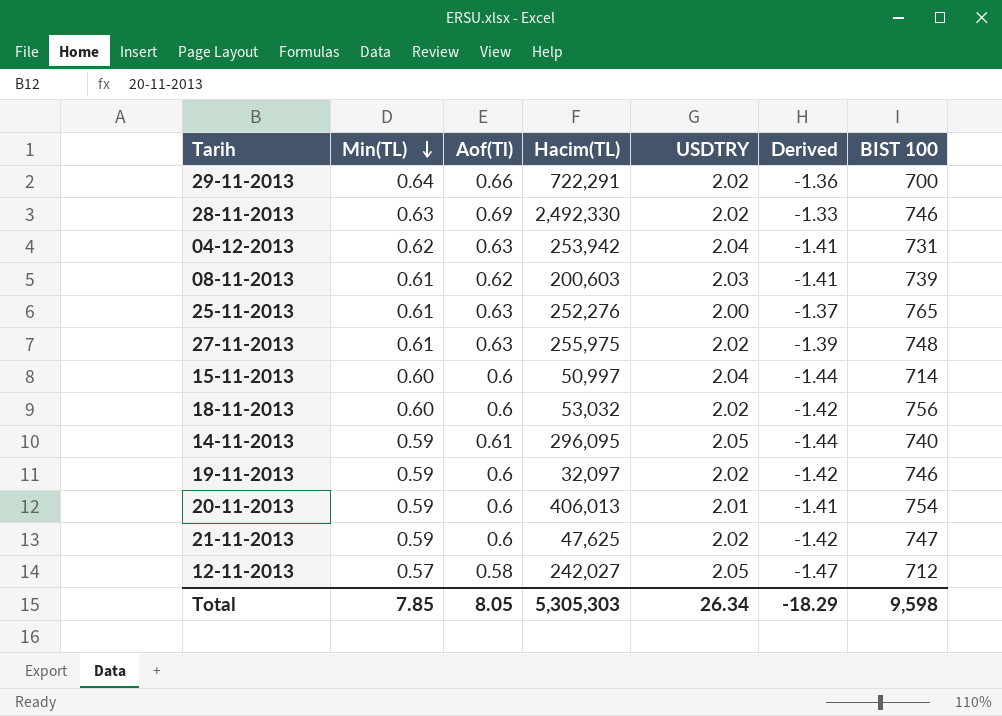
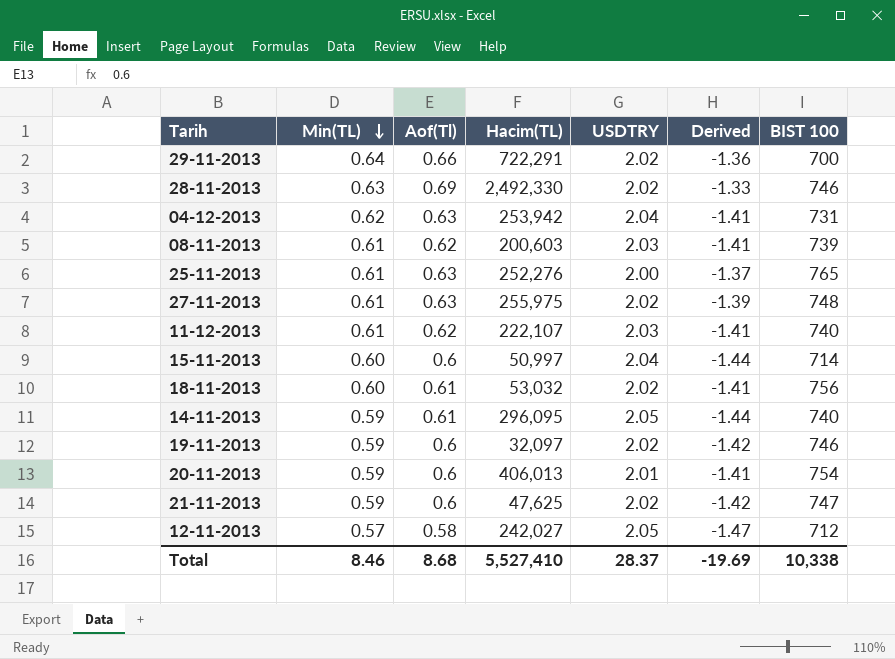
row 11-12-2013: none -> 0.61 | 0.62 | 222,107 | 2.03 | -1.41 | 740
18-11-2013 | Aof(Tl): 0.6 -> 0.61
18-11-2013 | Derived: -1.42 -> -1.41
Total | Min(TL): 7.85 -> 8.46
Total | Aof(Tl): 8.05 -> 8.68
Total | Hacim(TL): 5,305,303 -> 5,527,410
Total | USDTRY: 26.34 -> 28.37
Total | Derived: -18.29 -> -19.69
Total | BIST 100: 9,598 -> 10,338

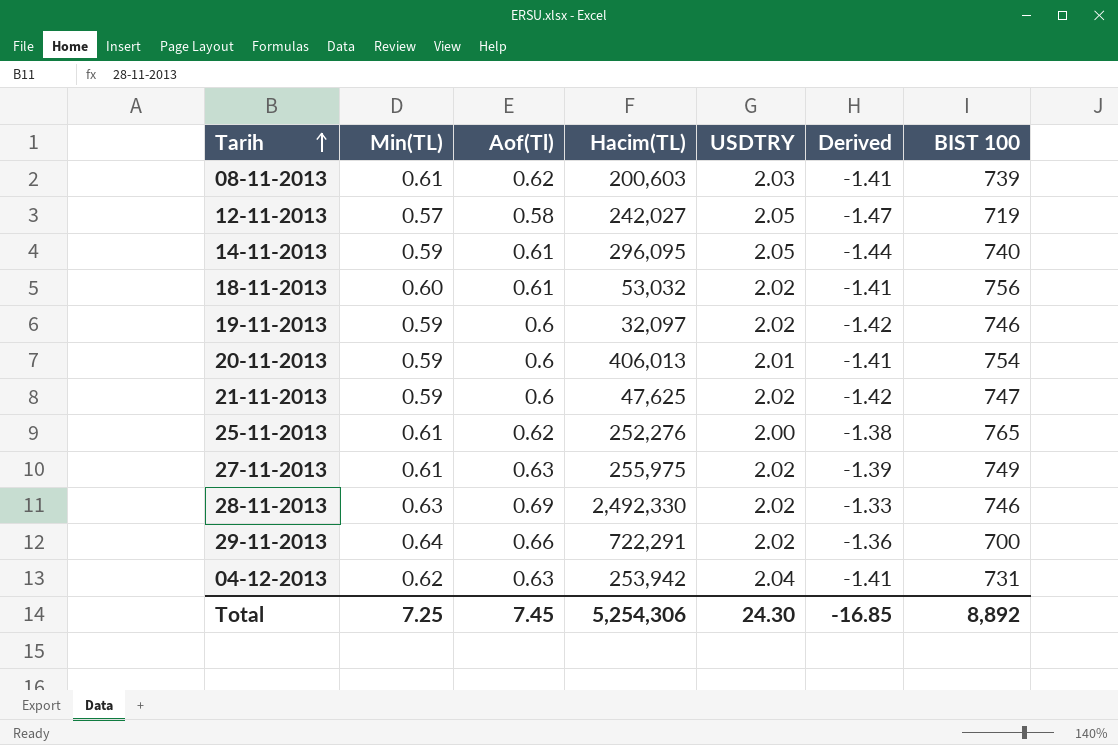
row order: Min(TL) descending -> Tarih ascending
row 11-12-2013: 0.61 | 0.62 | 222,107 | 2.03 | -1.41 | 740 -> none
row 15-11-2013: 0.60 | 0.6 | 50,997 | 2.04 | -1.44 | 714 -> none
12-11-2013 | BIST 100: 712 -> 719
25-11-2013 | Aof(Tl): 0.63 -> 0.62
25-11-2013 | Derived: -1.37 -> -1.38
27-11-2013 | BIST 100: 748 -> 749
Total | Min(TL): 8.46 -> 7.25
Total | Aof(Tl): 8.68 -> 7.45
Total | Hacim(TL): 5,527,410 -> 5,254,306
Total | USDTRY: 28.37 -> 24.30
Total | Derived: -19.69 -> -16.85
Total | BIST 100: 10,338 -> 8,892

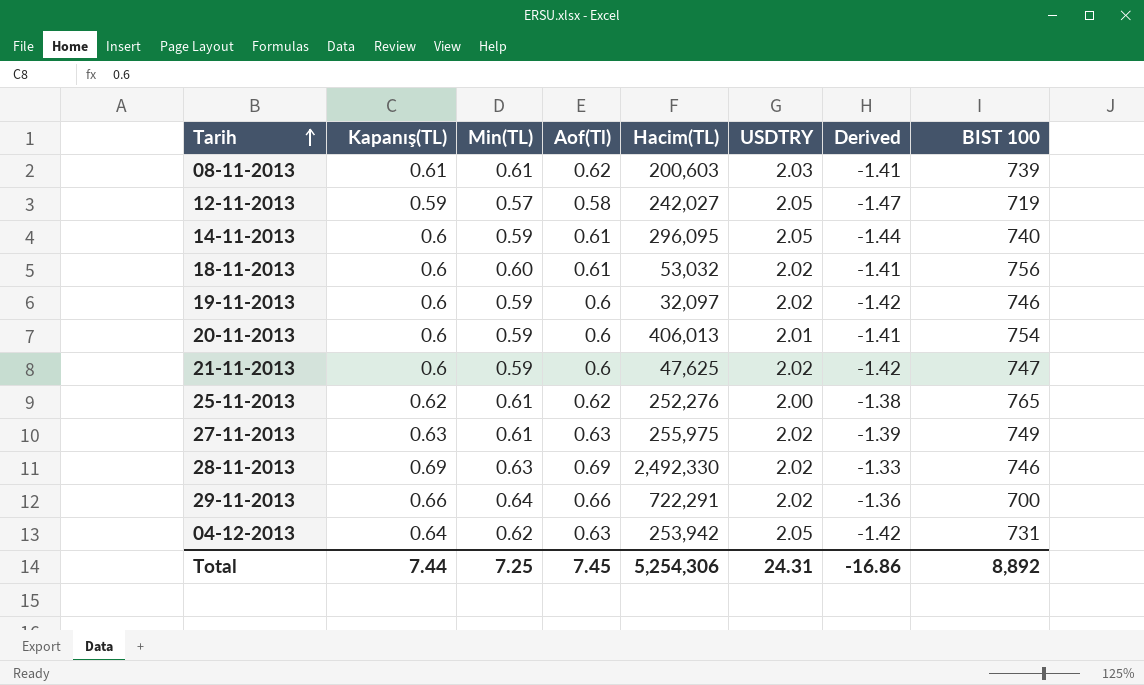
column Kapanış(TL) | position: none -> 2
04-12-2013 | USDTRY: 2.04 -> 2.05
04-12-2013 | Derived: -1.41 -> -1.42
Total | USDTRY: 24.30 -> 24.31
Total | Derived: -16.85 -> -16.86

